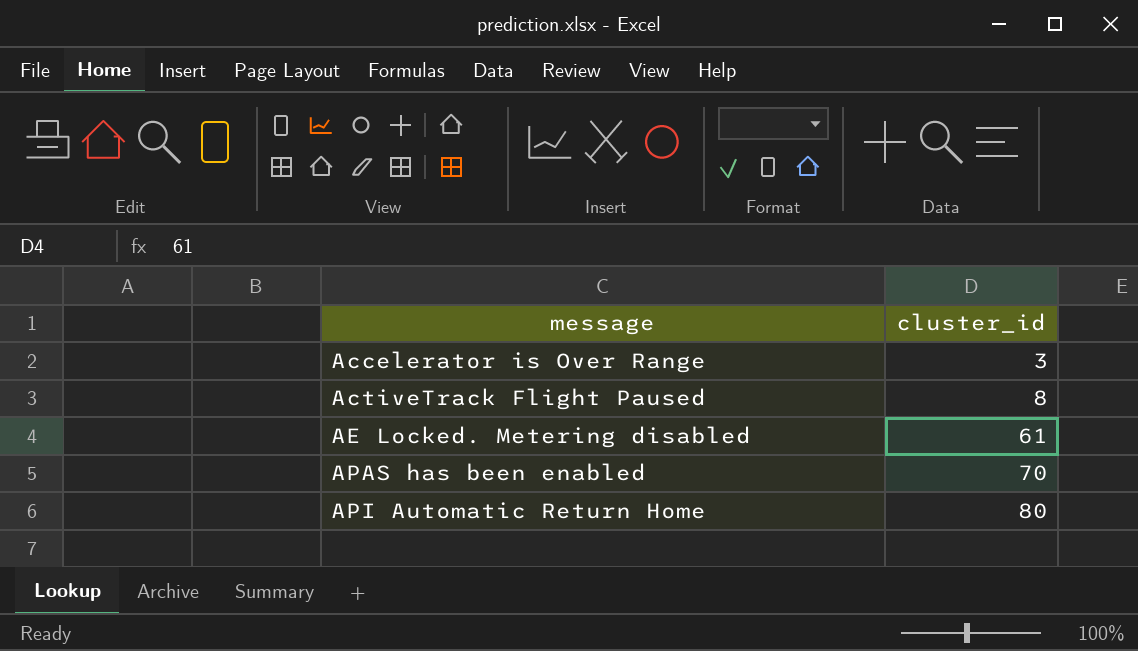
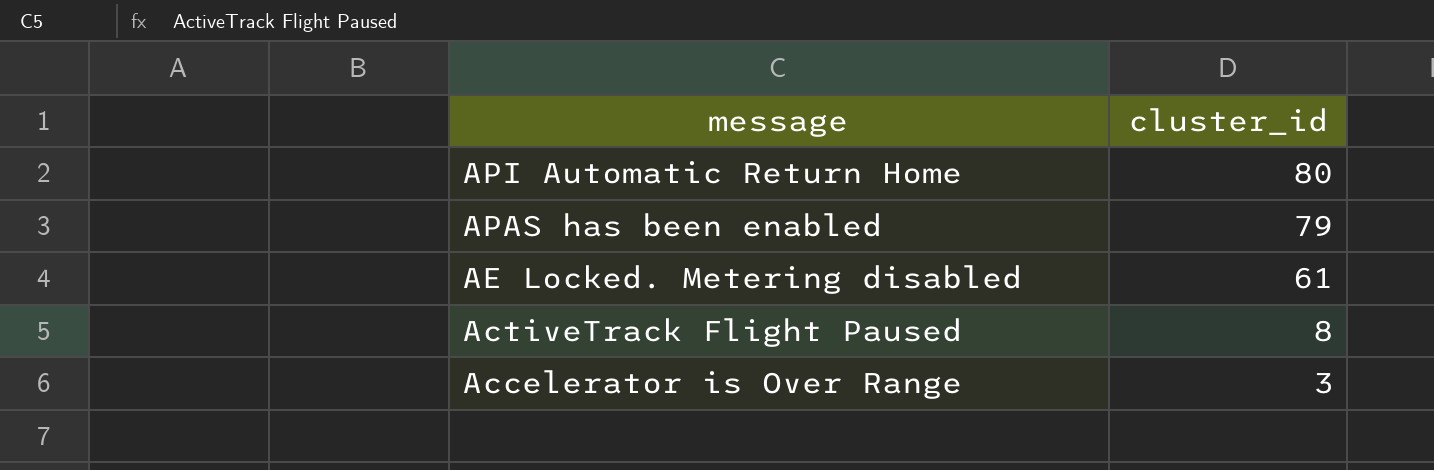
row order: message ascending -> message descending
APAS has been enabled | cluster_id: 70 -> 79

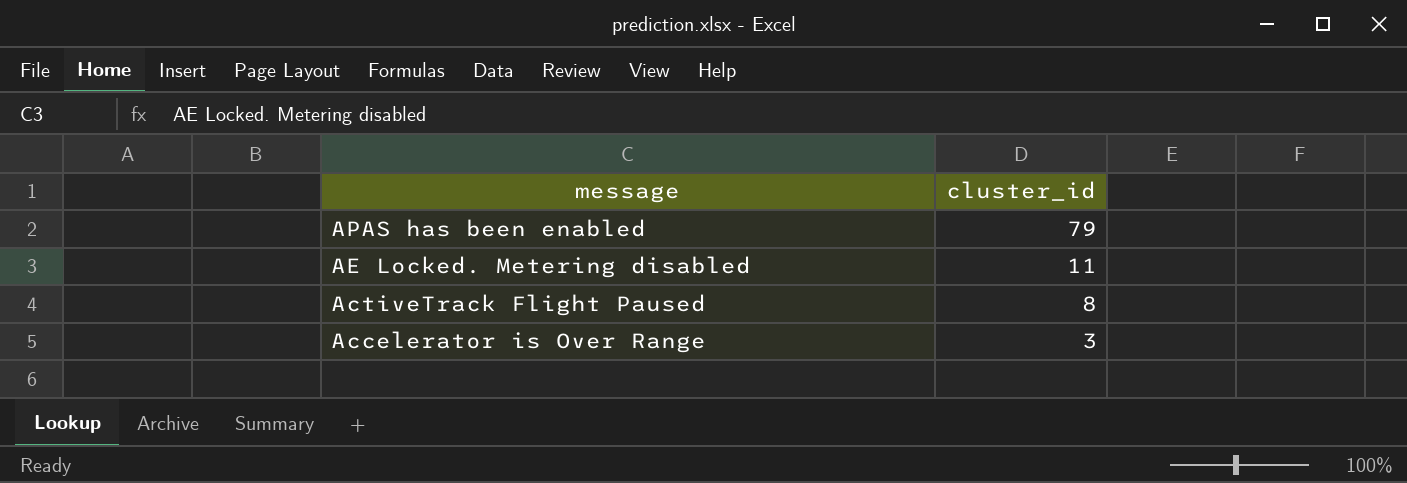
row API Automatic Return Home: 80 -> none
AE Locked. Metering disabled | cluster_id: 61 -> 11

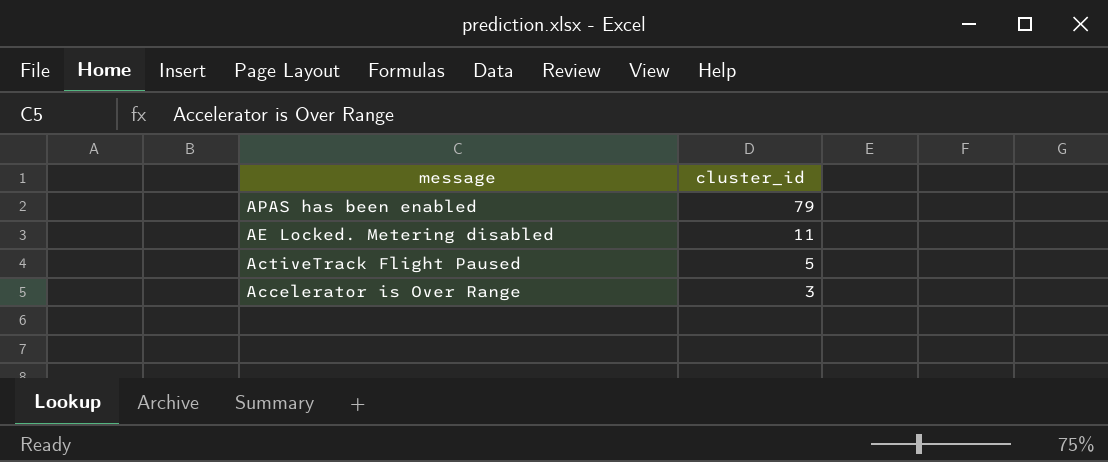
ActiveTrack Flight Paused | cluster_id: 8 -> 5

